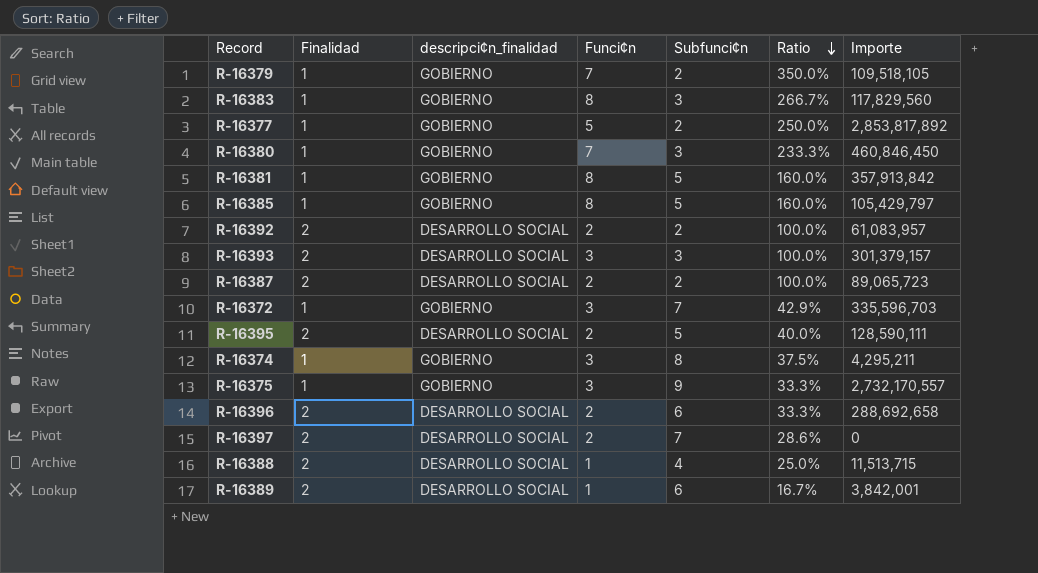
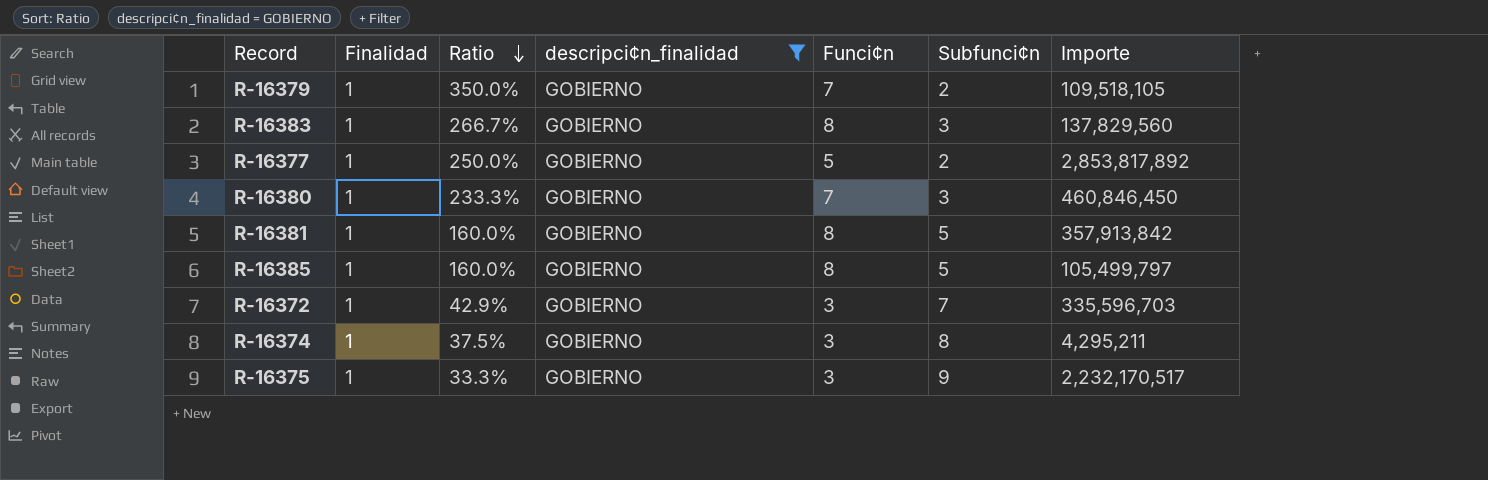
filter: none -> descripci¢n_finalidad = GOBIERNO
column Ratio | position: 6 -> 3
R-16383 | Importe: 117,829,560 -> 137,829,560
R-16385 | Importe: 105,429,797 -> 105,499,797
R-16375 | Importe: 2,732,170,557 -> 2,232,170,517

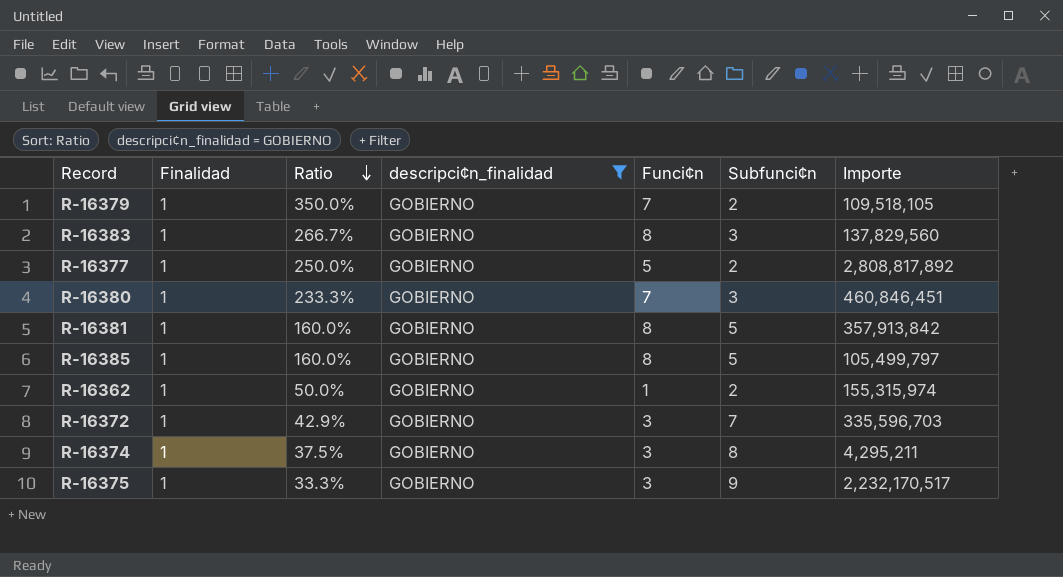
R-16377 | Importe: 2,853,817,892 -> 2,808,817,892
R-16380 | Importe: 460,846,450 -> 460,846,451
row R-16362: none -> 1 | 50.0% | GOBIERNO | 1 | 2 | 155,315,974

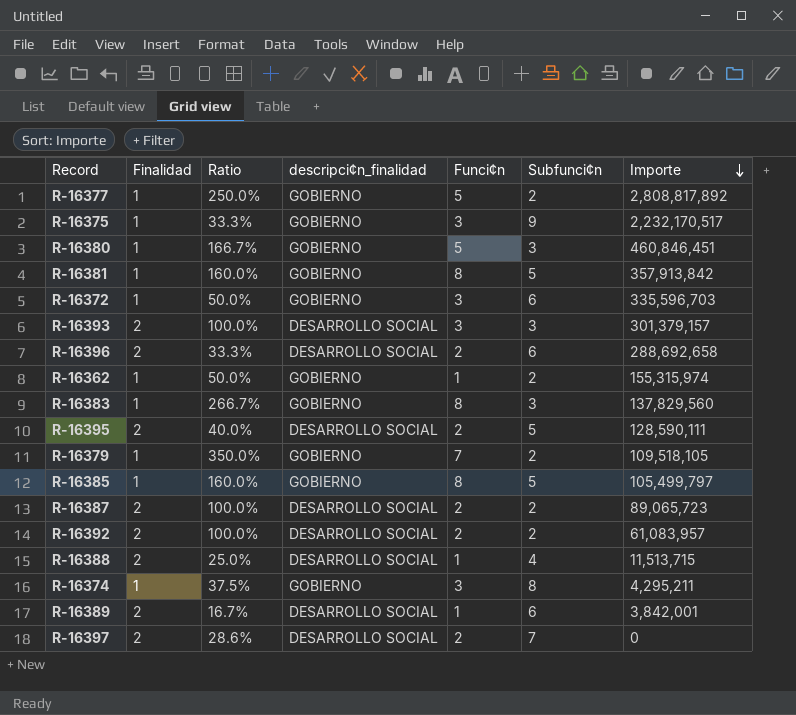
filter: descripci¢n_finalidad = GOBIERNO -> none
row order: Ratio descending -> Importe descending
R-16380 | Ratio: 233.3% -> 166.7%
R-16380 | Funci¢n: 7 -> 5
R-16372 | Ratio: 42.9% -> 50.0%
R-16372 | Subfunci¢n: 7 -> 6

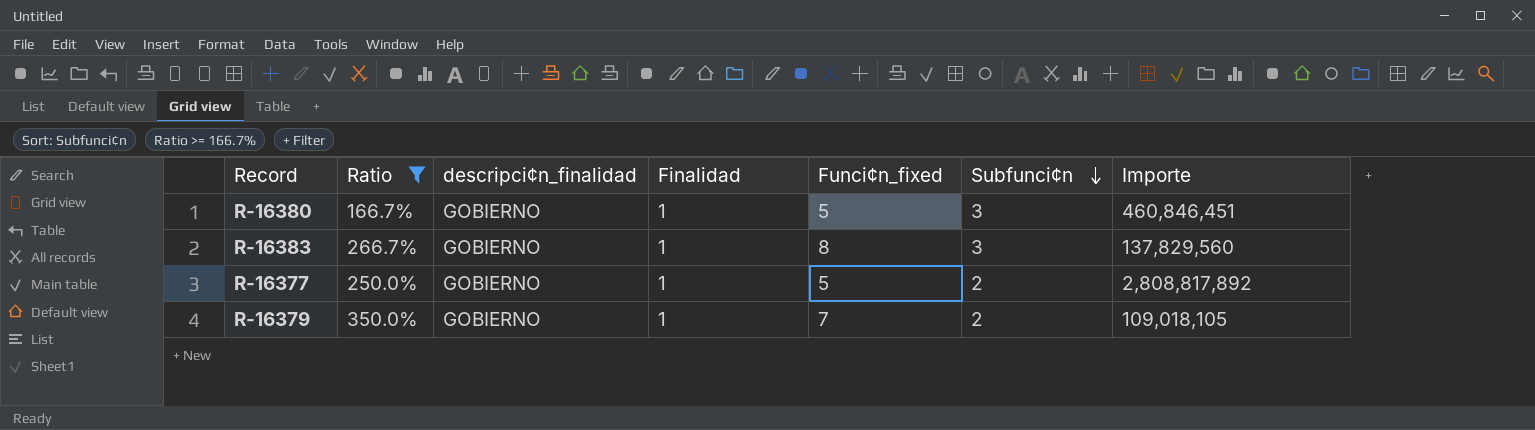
filter: none -> Ratio >= 166.7%
row order: Importe descending -> Subfunci¢n descending
column Finalidad | position: 2 -> 4
column name: Funci¢n -> Funci¢n_fixed
R-16379 | Importe: 109,518,105 -> 109,018,105

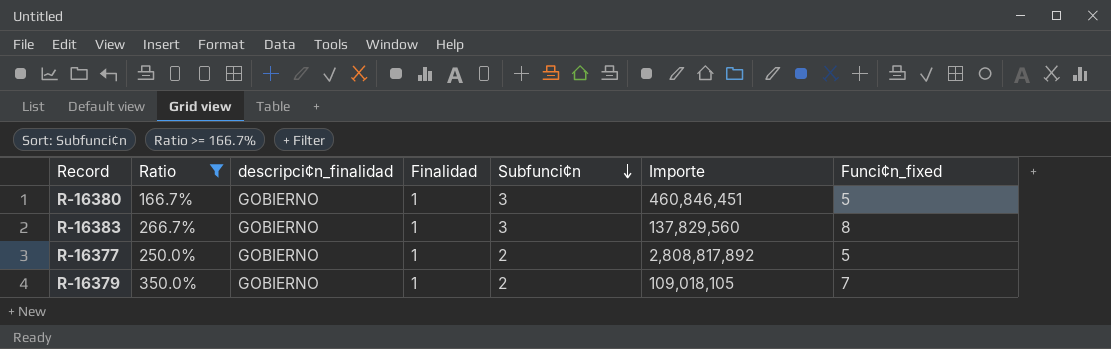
column Funci¢n_fixed | position: 5 -> 7

